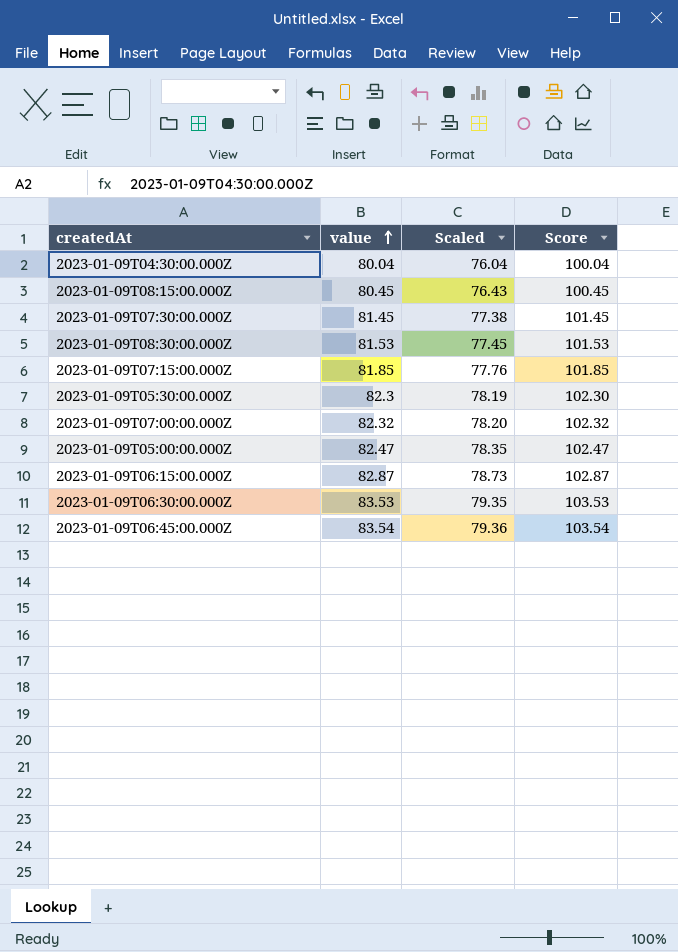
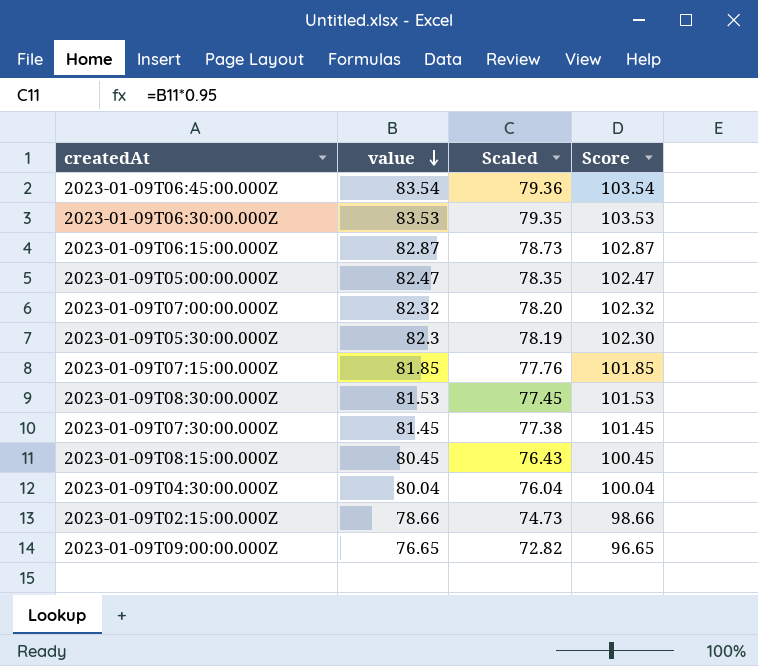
row order: value ascending -> value descending
row 2023-01-09T02:15:00.000Z: none -> 78.66 | 74.73 | 98.66
row 2023-01-09T09:00:00.000Z: none -> 76.65 | 72.82 | 96.65

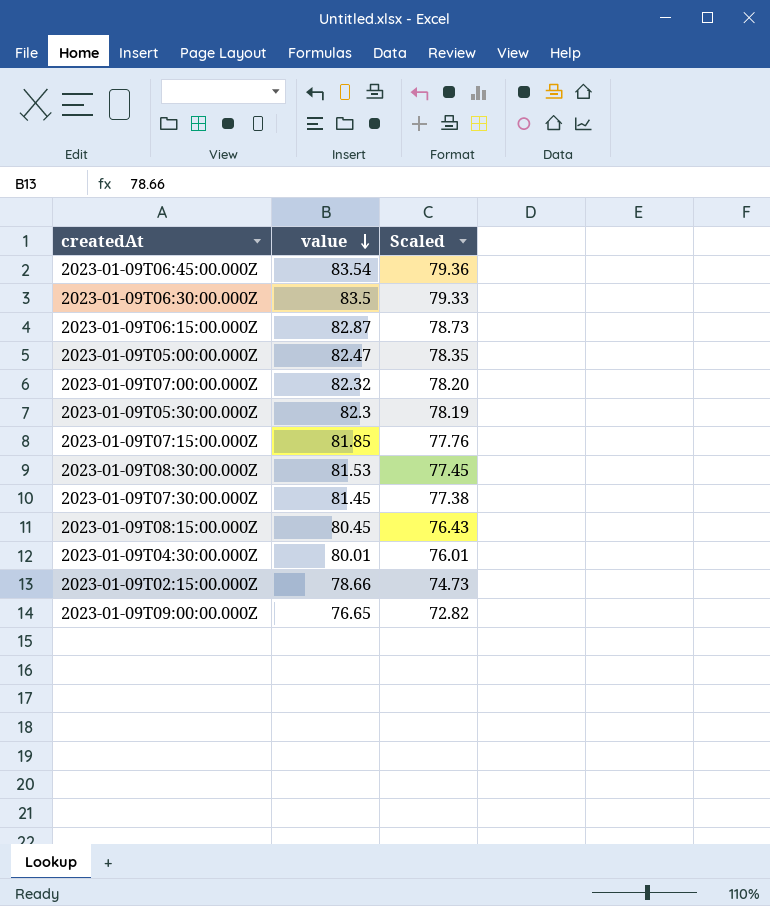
column Score | formula: [value] + 20 -> none
2023-01-09T06:30:00.000Z | value: 83.53 -> 83.5
2023-01-09T06:30:00.000Z | Scaled: 79.35 -> 79.33
2023-01-09T04:30:00.000Z | value: 80.04 -> 80.01
2023-01-09T04:30:00.000Z | Scaled: 76.04 -> 76.01

